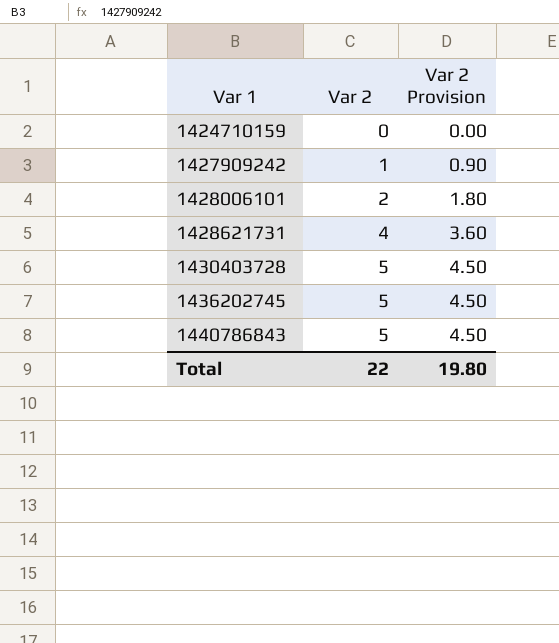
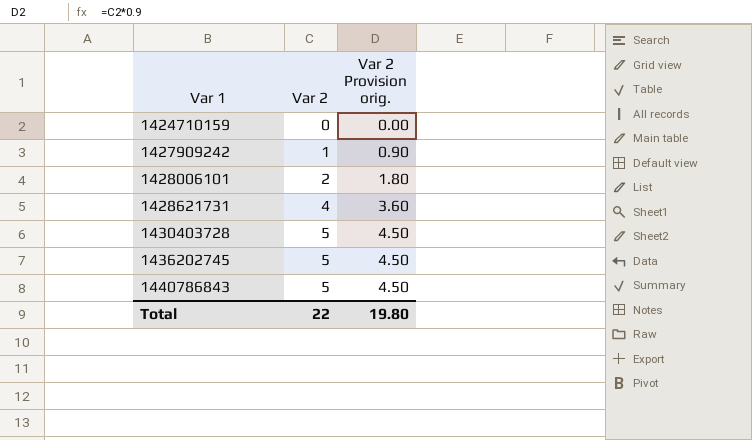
column name: Var 2 Provision -> Var 2 Provision orig.

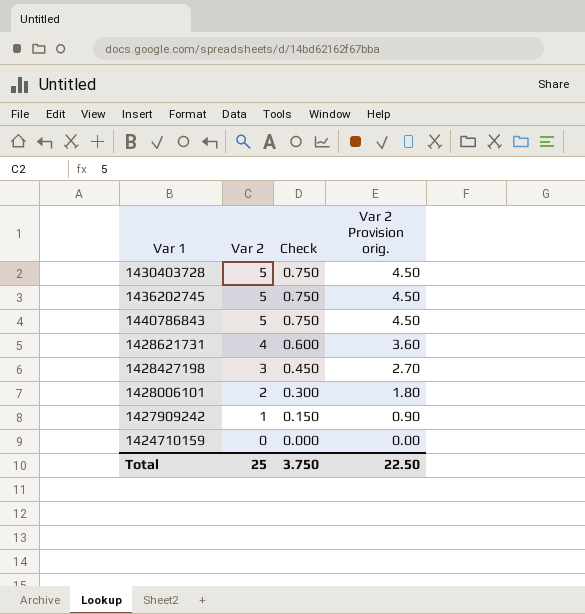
row order: Var 1 ascending -> Var 2 descending
column Check | formula: none -> [Var 2] * 0.15
row 1428427198: none -> 3 | 0.450 | 2.70
Total | Var 2: 22 -> 25
Total | Var 2 Provision orig.: 19.80 -> 22.50

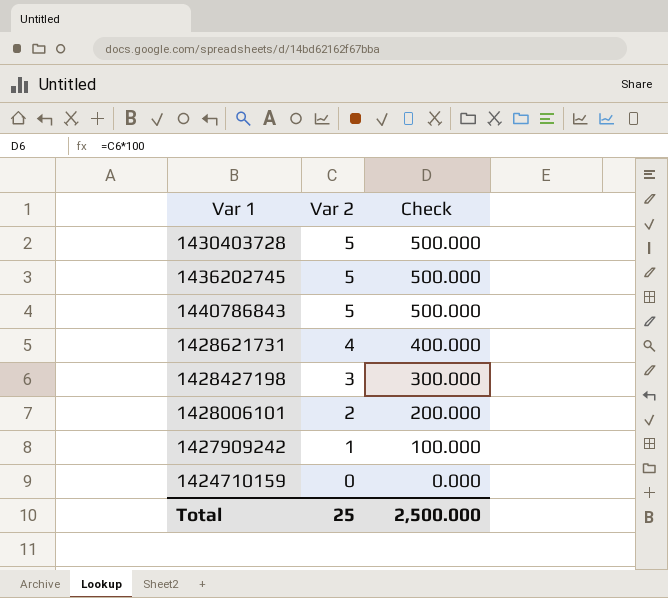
column Var 2 Provision orig. | formula: [Var 2] * 0.9 -> none
column Check | formula: [Var 2] * 0.15 -> [Var 2] * 100
Total | Check: 3.750 -> 2,500.000

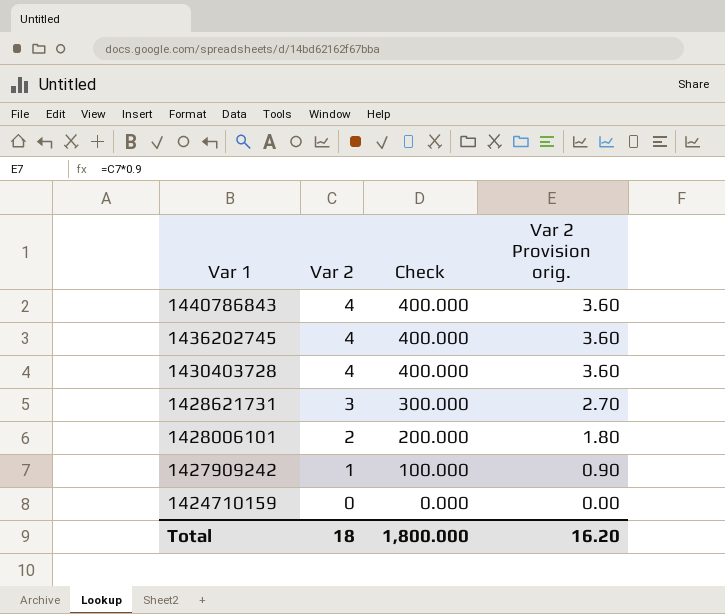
row order: Var 2 descending -> Var 1 descending
column Var 2 Provision orig. | formula: none -> [Var 2] * 0.9
row 1428427198: 3 | 300.000 -> none
1440786843 | Var 2: 5 -> 4
1440786843 | Check: 500.000 -> 400.000
1436202745 | Var 2: 5 -> 4
1436202745 | Check: 500.000 -> 400.000
1430403728 | Var 2: 5 -> 4
1430403728 | Check: 500.000 -> 400.000
1428621731 | Var 2: 4 -> 3
1428621731 | Check: 400.000 -> 300.000
Total | Var 2: 25 -> 18
Total | Check: 2,500.000 -> 1,800.000

